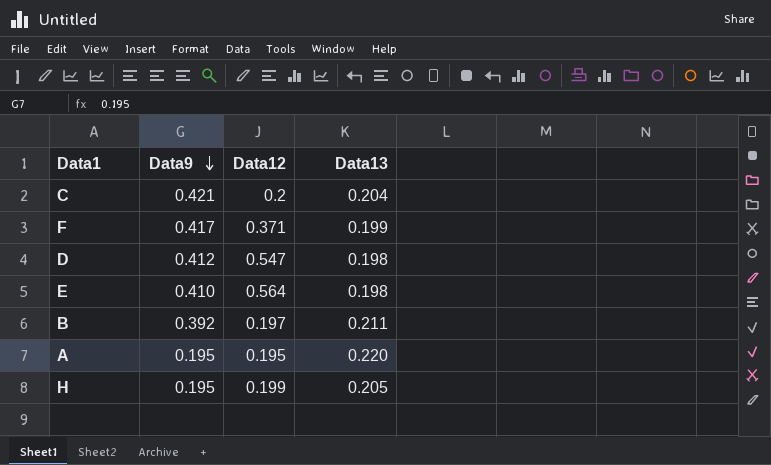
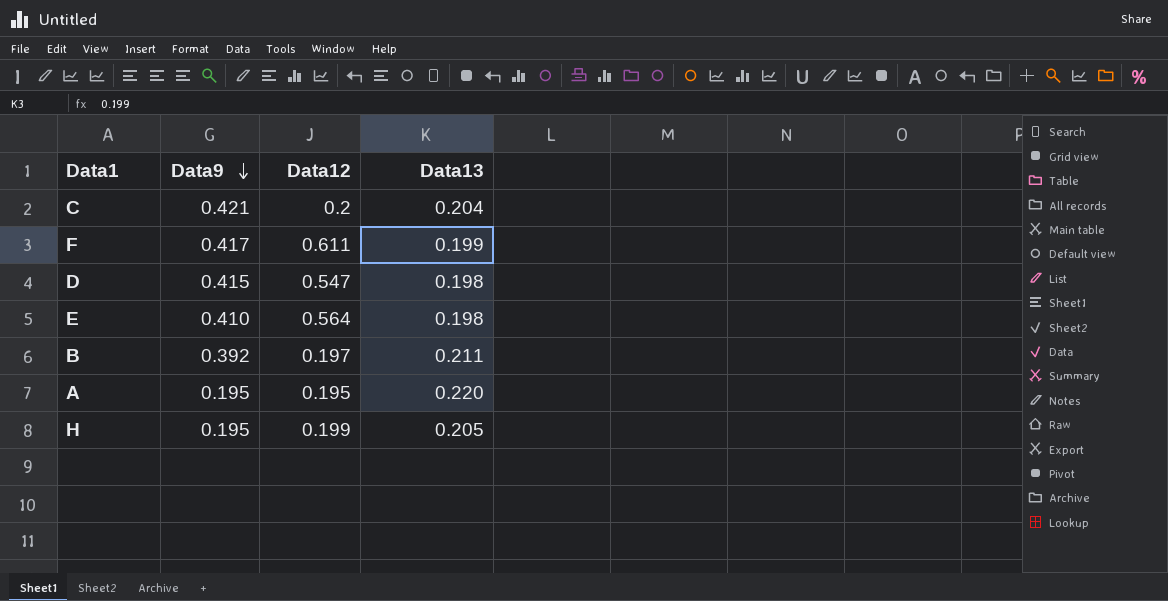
F | Data12: 0.371 -> 0.611
D | Data9: 0.412 -> 0.415

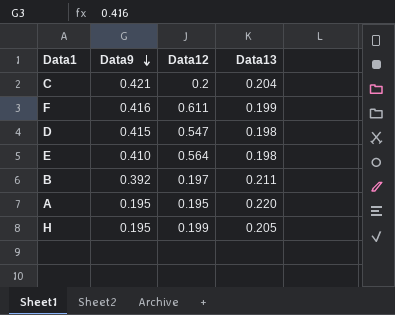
F | Data9: 0.417 -> 0.416

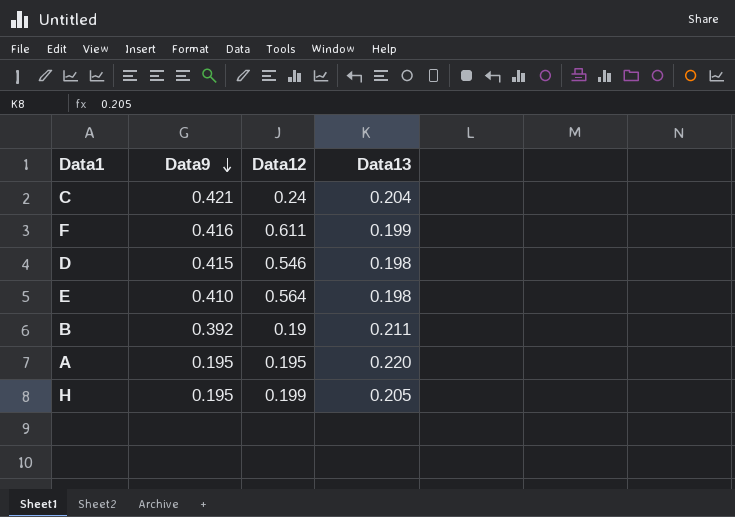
C | Data12: 0.2 -> 0.24
D | Data12: 0.547 -> 0.546
B | Data12: 0.197 -> 0.19

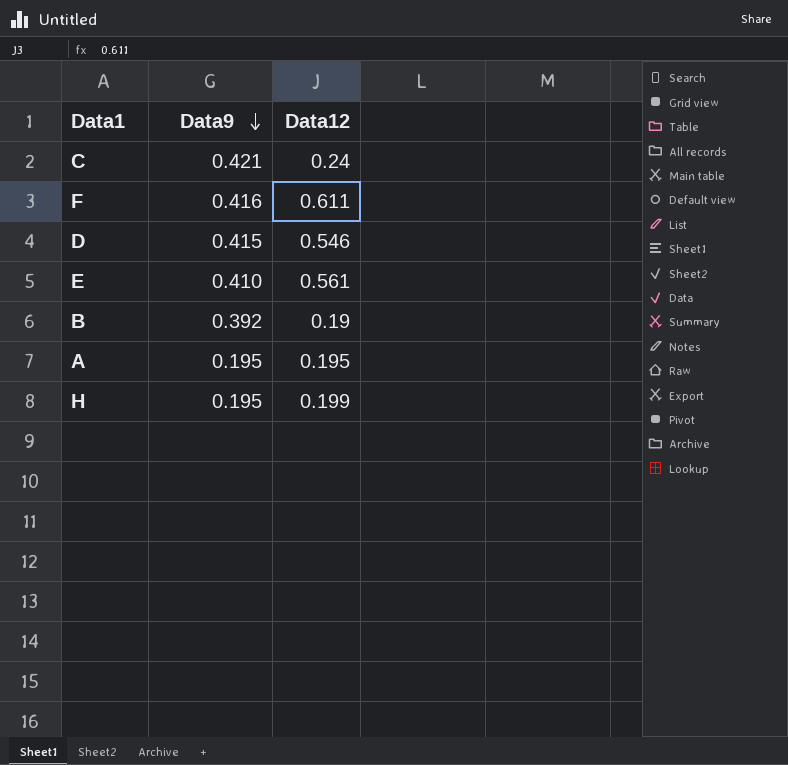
column Data13 | position: 4 -> none
E | Data12: 0.564 -> 0.561

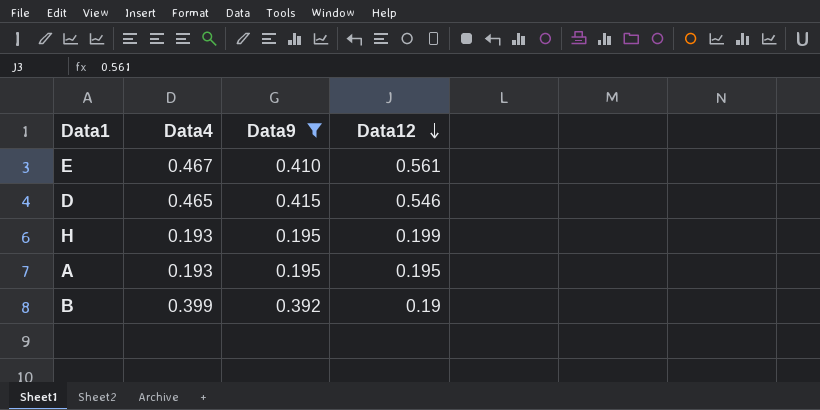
filter: none -> Data9 <= 0.415
row order: Data9 descending -> Data12 descending
column Data4 | position: none -> 2

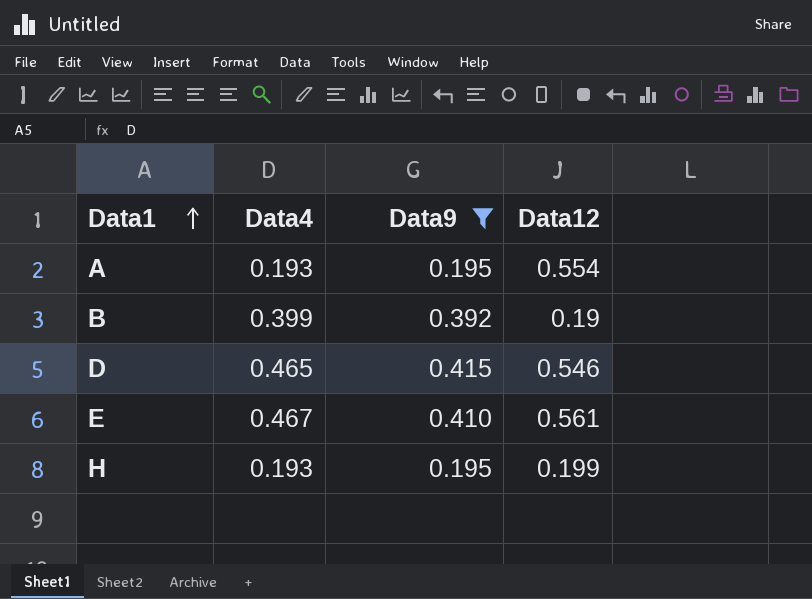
row order: Data12 descending -> Data1 ascending
A | Data12: 0.195 -> 0.554

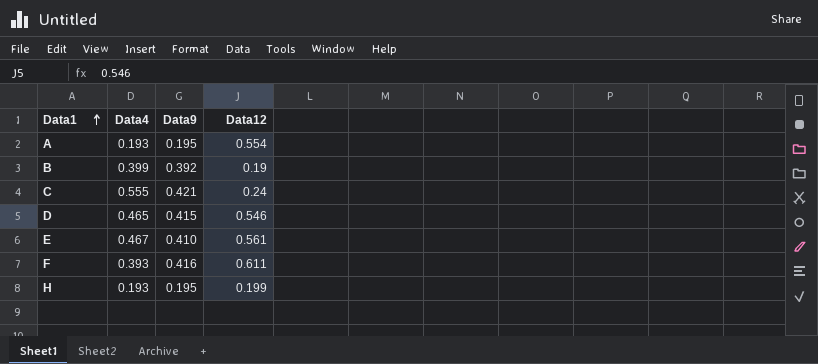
filter: Data9 <= 0.415 -> none

